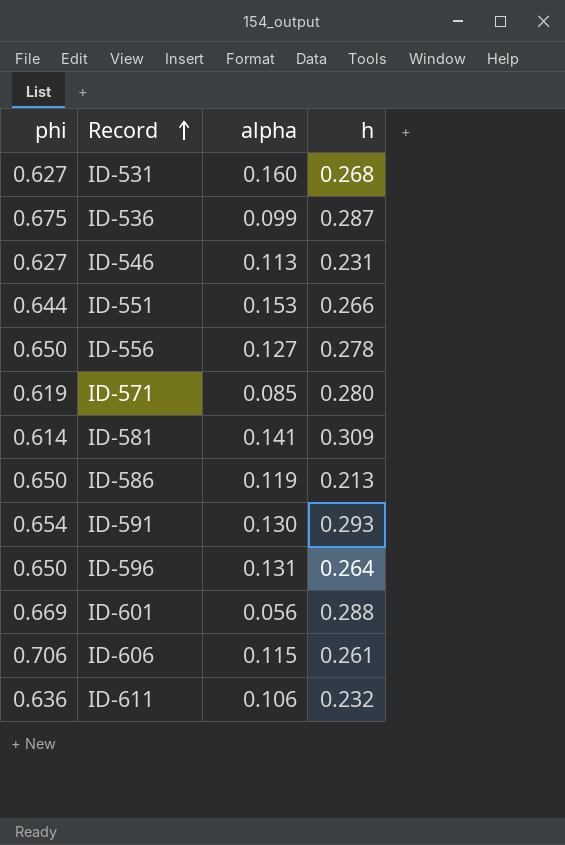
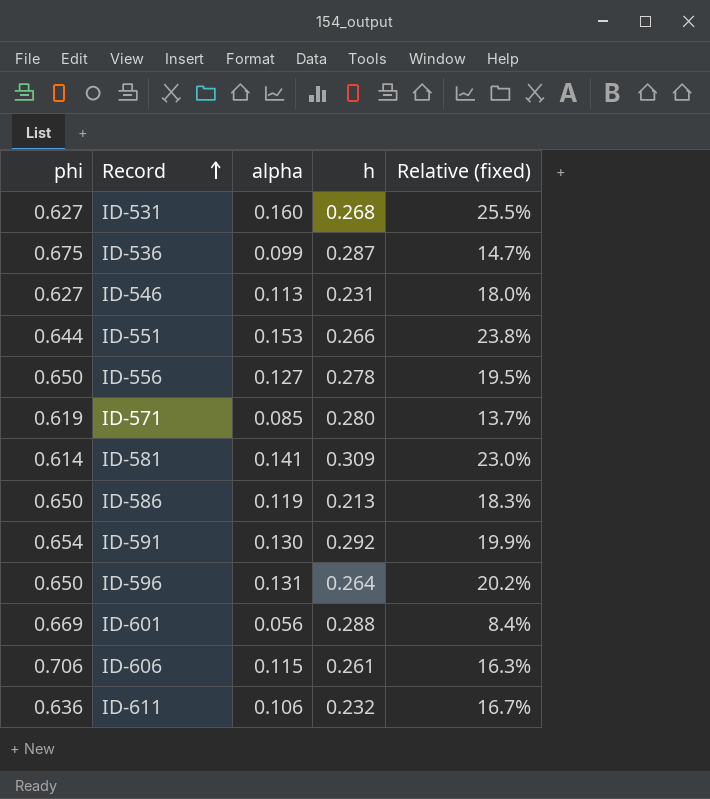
column Relative (fixed) | formula: none -> [alpha] / [phi]
ID-591 | h: 0.293 -> 0.292

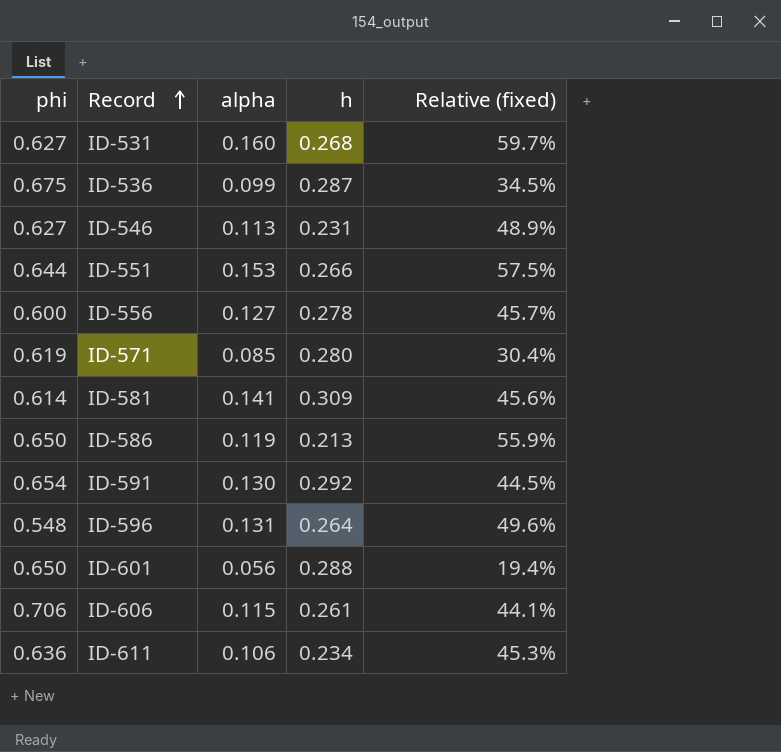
column Relative (fixed) | formula: [alpha] / [phi] -> [alpha] / [h]
ID-556 | phi: 0.650 -> 0.600
ID-596 | phi: 0.650 -> 0.548
ID-601 | phi: 0.669 -> 0.650
ID-611 | h: 0.232 -> 0.234

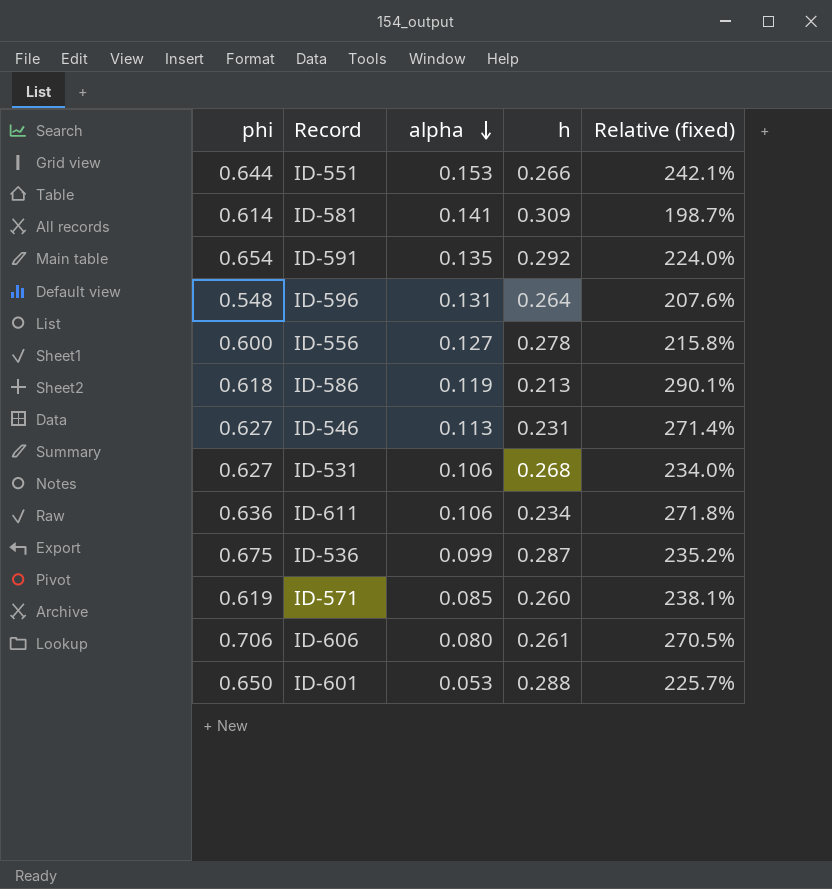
row order: Record ascending -> alpha descending
column Relative (fixed) | formula: [alpha] / [h] -> [phi] / [h]
ID-591 | alpha: 0.130 -> 0.135
ID-586 | phi: 0.650 -> 0.618
ID-531 | alpha: 0.160 -> 0.106
ID-571 | h: 0.280 -> 0.260
ID-606 | alpha: 0.115 -> 0.080
ID-601 | alpha: 0.056 -> 0.053

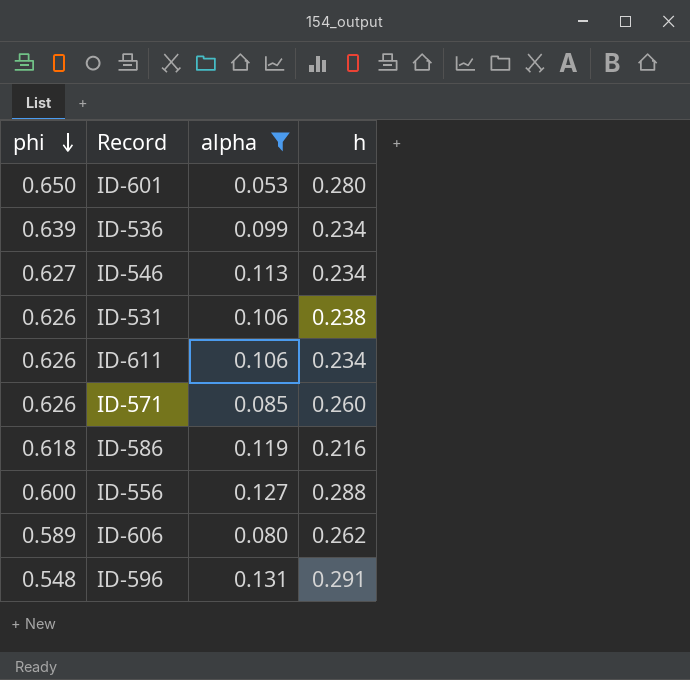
filter: none -> alpha <= 0.131
row order: alpha descending -> phi descending
column Relative (fixed) | formula: [phi] / [h] -> none
ID-601 | h: 0.288 -> 0.280
ID-536 | phi: 0.675 -> 0.639
ID-536 | h: 0.287 -> 0.234
ID-546 | h: 0.231 -> 0.234
ID-531 | phi: 0.627 -> 0.626
ID-531 | h: 0.268 -> 0.238
ID-611 | phi: 0.636 -> 0.626
ID-571 | phi: 0.619 -> 0.626
ID-586 | h: 0.213 -> 0.216
ID-556 | h: 0.278 -> 0.288
ID-606 | phi: 0.706 -> 0.589
ID-606 | h: 0.261 -> 0.262
ID-596 | h: 0.264 -> 0.291

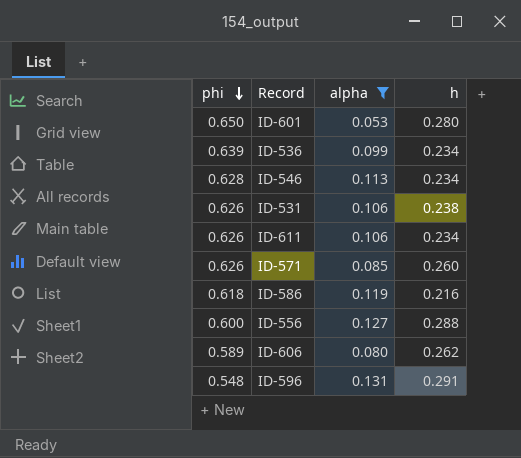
ID-546 | phi: 0.627 -> 0.628

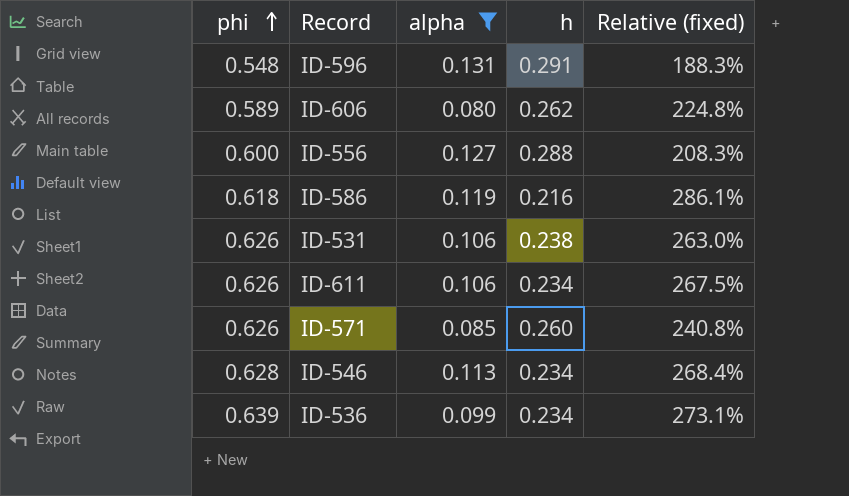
row order: phi descending -> phi ascending
column Relative (fixed) | formula: none -> [phi] / [h]
row ID-601: 0.650 | 0.053 | 0.280 -> none

